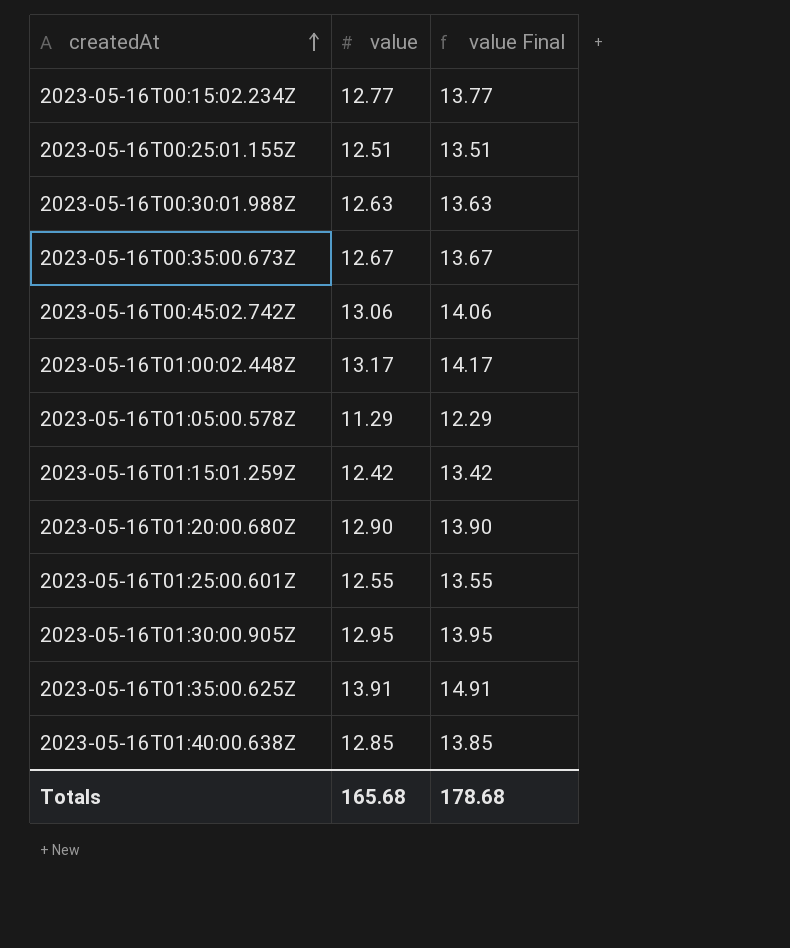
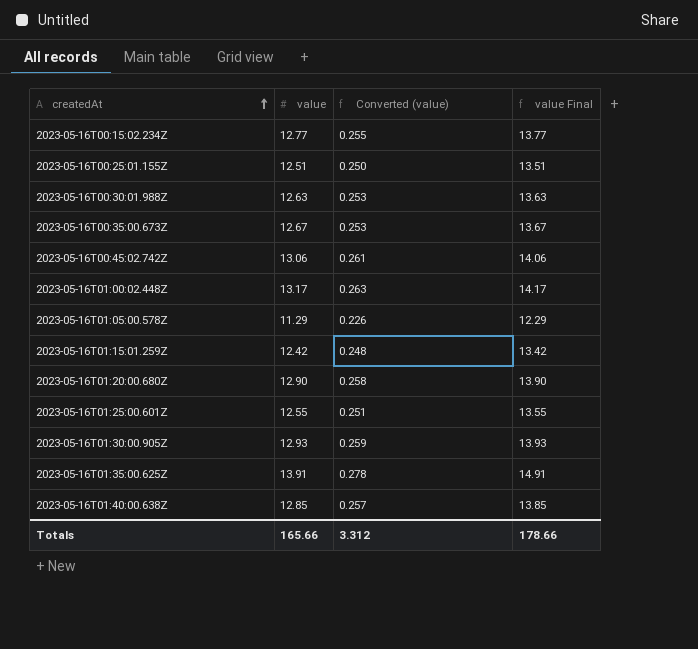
column Converted (value) | formula: none -> [value] * 0.02
2023-05-16T01:30:00.905Z | value: 12.95 -> 12.93
2023-05-16T01:30:00.905Z | value Final: 13.95 -> 13.93
Totals | value: 165.68 -> 165.66
Totals | value Final: 178.68 -> 178.66

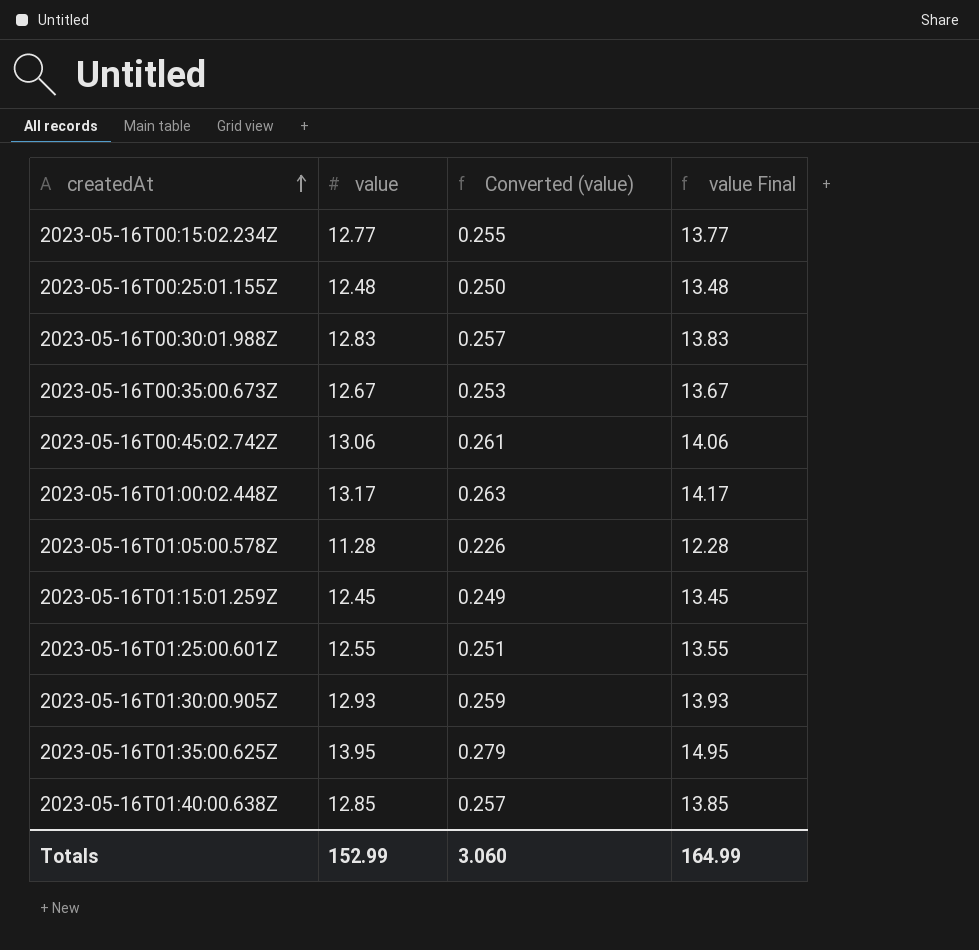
row 2023-05-16T01:20:00.680Z: 12.90 | 0.258 | 13.90 -> none
2023-05-16T00:25:01.155Z | value: 12.51 -> 12.48
2023-05-16T00:25:01.155Z | value Final: 13.51 -> 13.48
2023-05-16T00:30:01.988Z | value: 12.63 -> 12.83
2023-05-16T00:30:01.988Z | Converted (value): 0.253 -> 0.257
2023-05-16T00:30:01.988Z | value Final: 13.63 -> 13.83
2023-05-16T01:05:00.578Z | value: 11.29 -> 11.28
2023-05-16T01:05:00.578Z | value Final: 12.29 -> 12.28
2023-05-16T01:15:01.259Z | value: 12.42 -> 12.45
2023-05-16T01:15:01.259Z | Converted (value): 0.248 -> 0.249
2023-05-16T01:15:01.259Z | value Final: 13.42 -> 13.45
2023-05-16T01:35:00.625Z | value: 13.91 -> 13.95
2023-05-16T01:35:00.625Z | Converted (value): 0.278 -> 0.279
2023-05-16T01:35:00.625Z | value Final: 14.91 -> 14.95
Totals | value: 165.66 -> 152.99
Totals | Converted (value): 3.312 -> 3.060
Totals | value Final: 178.66 -> 164.99

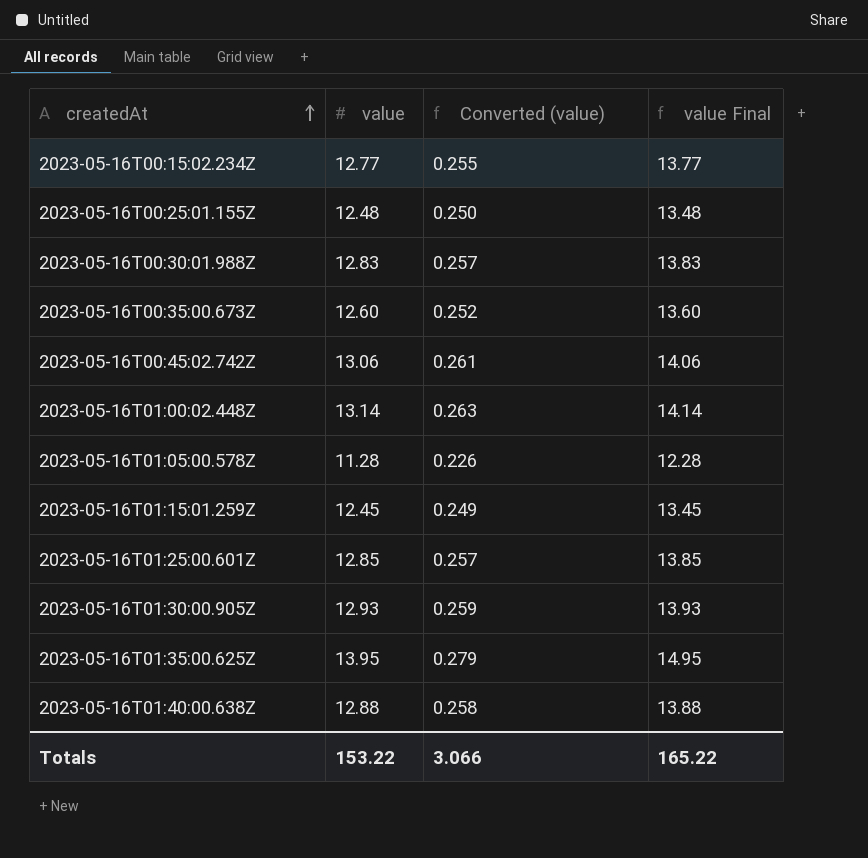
2023-05-16T00:35:00.673Z | value: 12.67 -> 12.60
2023-05-16T00:35:00.673Z | Converted (value): 0.253 -> 0.252
2023-05-16T00:35:00.673Z | value Final: 13.67 -> 13.60
2023-05-16T01:00:02.448Z | value: 13.17 -> 13.14
2023-05-16T01:00:02.448Z | value Final: 14.17 -> 14.14
2023-05-16T01:25:00.601Z | value: 12.55 -> 12.85
2023-05-16T01:25:00.601Z | Converted (value): 0.251 -> 0.257
2023-05-16T01:25:00.601Z | value Final: 13.55 -> 13.85
2023-05-16T01:40:00.638Z | value: 12.85 -> 12.88
2023-05-16T01:40:00.638Z | Converted (value): 0.257 -> 0.258
2023-05-16T01:40:00.638Z | value Final: 13.85 -> 13.88
Totals | value: 152.99 -> 153.22
Totals | Converted (value): 3.060 -> 3.066
Totals | value Final: 164.99 -> 165.22

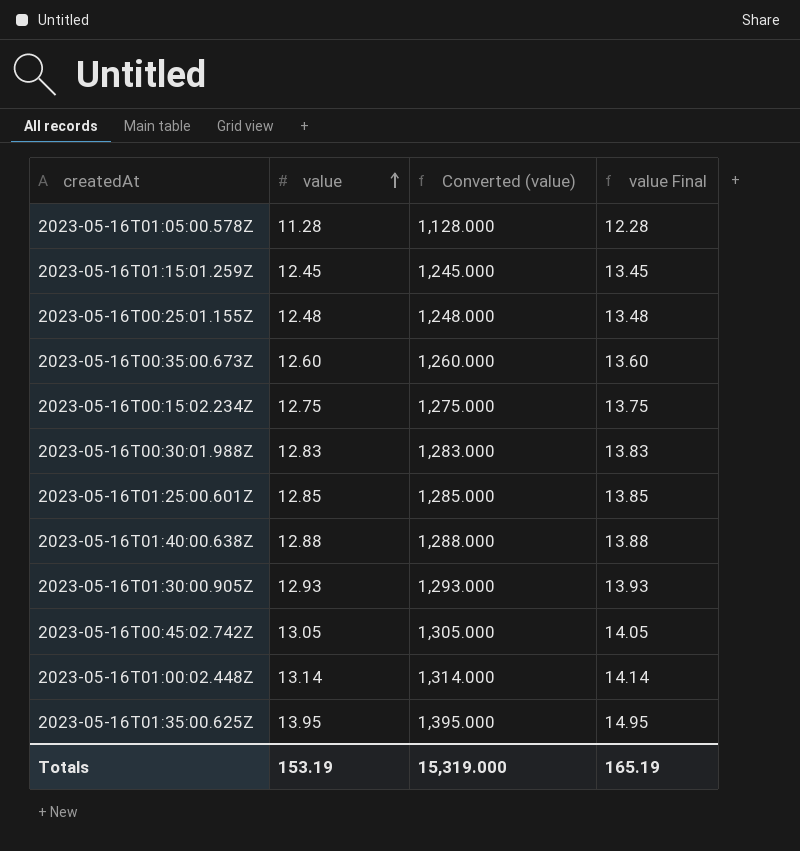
row order: createdAt ascending -> value ascending
column Converted (value) | formula: [value] * 0.02 -> [value] * 100
2023-05-16T00:15:02.234Z | value: 12.77 -> 12.75
2023-05-16T00:15:02.234Z | value Final: 13.77 -> 13.75
2023-05-16T00:45:02.742Z | value: 13.06 -> 13.05
2023-05-16T00:45:02.742Z | value Final: 14.06 -> 14.05
Totals | value: 153.22 -> 153.19
Totals | Converted (value): 3.066 -> 15,319.000
Totals | value Final: 165.22 -> 165.19

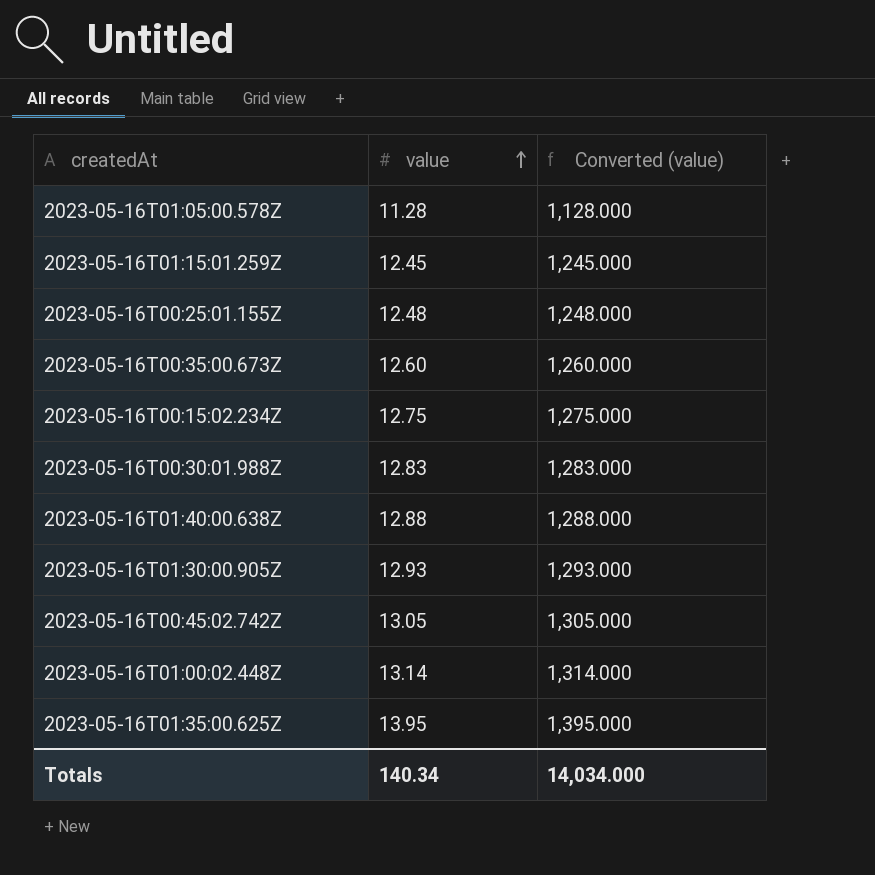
column value Final | formula: [value] + 1 -> none
row 2023-05-16T01:25:00.601Z: 12.85 | 1,285.000 | 13.85 -> none
Totals | value: 153.19 -> 140.34
Totals | Converted (value): 15,319.000 -> 14,034.000

